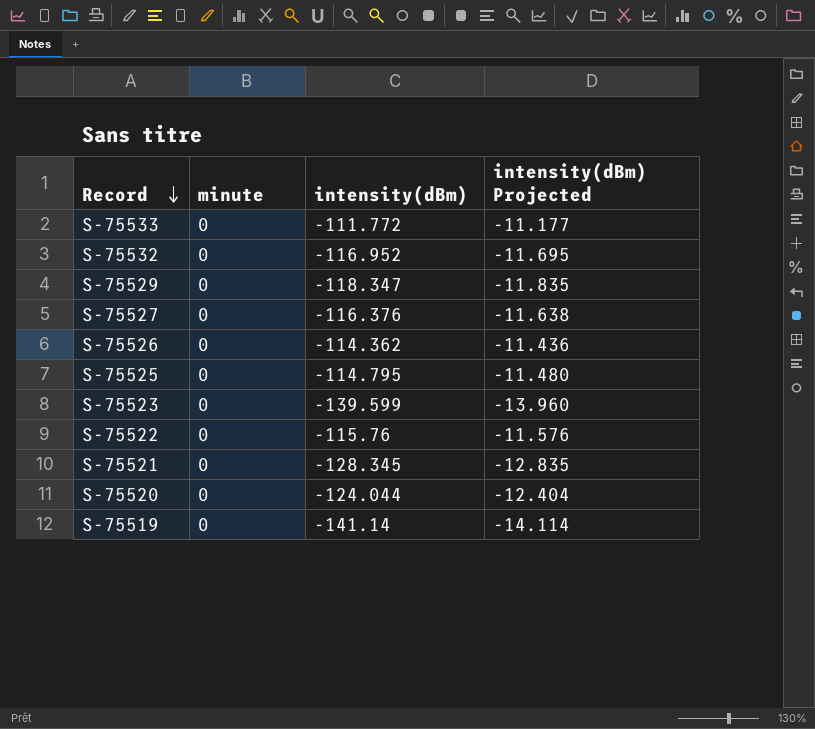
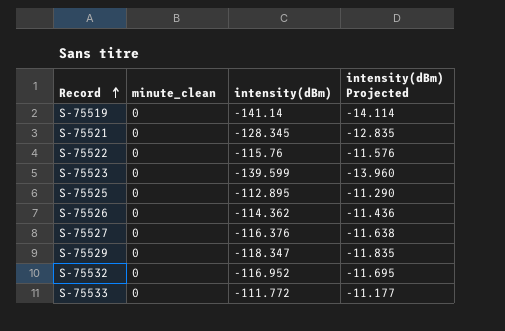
row order: Record descending -> Record ascending
column name: minute -> minute_clean
row S-75520: 0 | -124.044 | -12.404 -> none
S-75525 | intensity(dBm): -114.795 -> -112.895
S-75525 | intensity(dBm) Projected: -11.480 -> -11.290

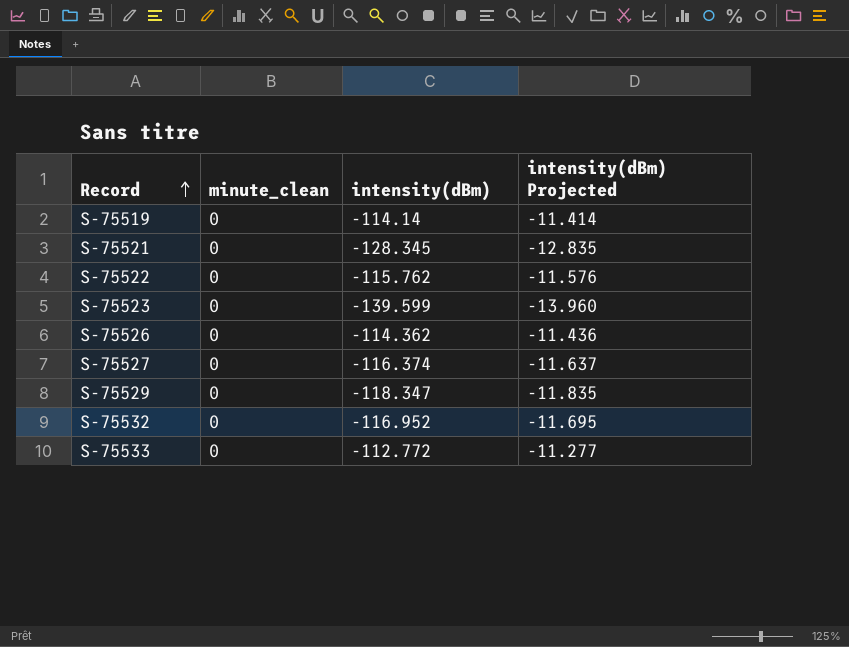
row S-75525: 0 | -112.895 | -11.290 -> none
S-75519 | intensity(dBm): -141.14 -> -114.14
S-75519 | intensity(dBm) Projected: -14.114 -> -11.414
S-75522 | intensity(dBm): -115.76 -> -115.762
S-75527 | intensity(dBm): -116.376 -> -116.374
S-75527 | intensity(dBm) Projected: -11.638 -> -11.637
S-75533 | intensity(dBm): -111.772 -> -112.772
S-75533 | intensity(dBm) Projected: -11.177 -> -11.277

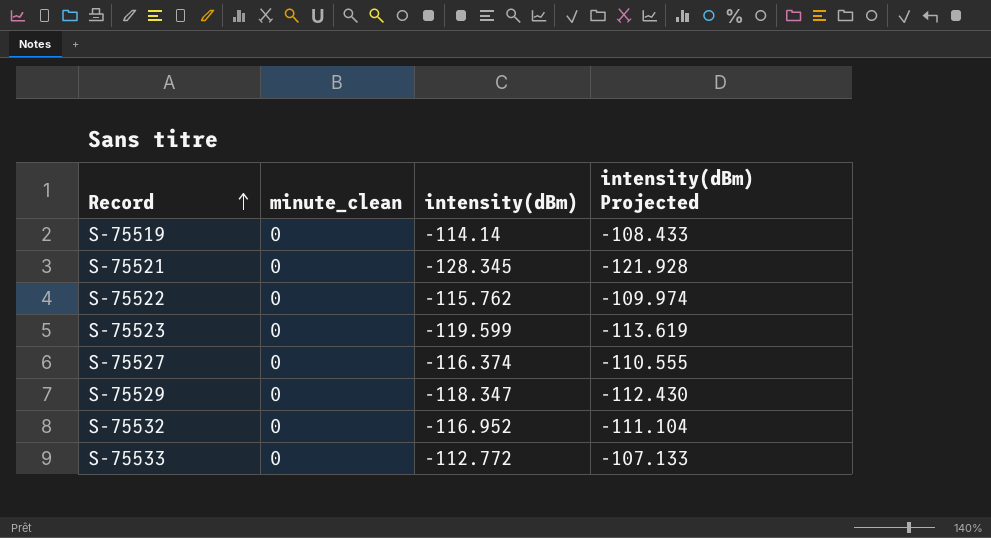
column intensity(dBm) Projected | formula: [intensity(dBm)] * 0.1 -> [intensity(dBm)] * 0.95
row S-75526: 0 | -114.362 | -11.436 -> none
S-75523 | intensity(dBm): -139.599 -> -119.599

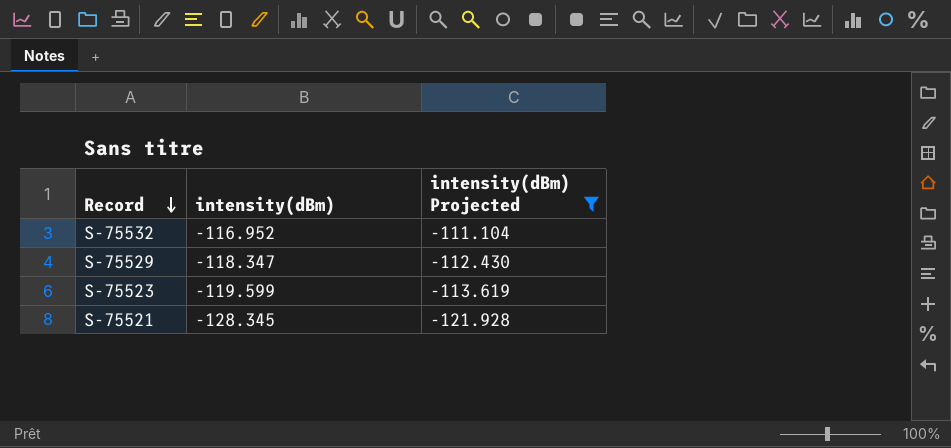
filter: none -> intensity(dBm) Projected <= -111.104
row order: Record ascending -> Record descending
column minute_clean | position: 2 -> none

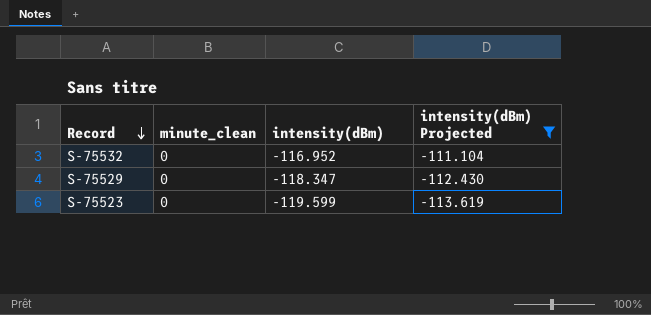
column minute_clean | position: none -> 2
row S-75521: -128.345 | -121.928 -> none

